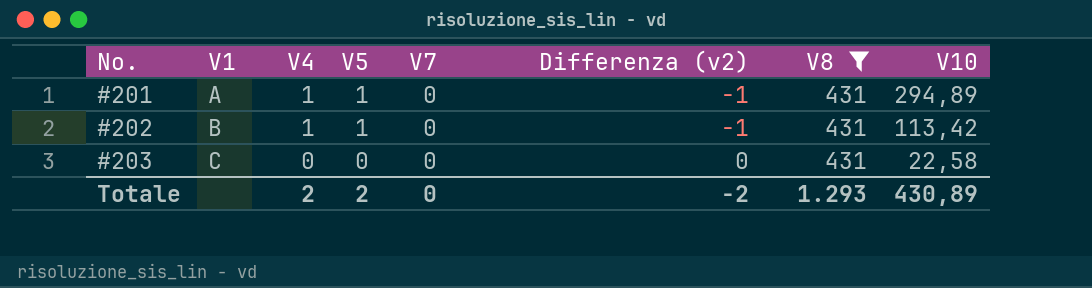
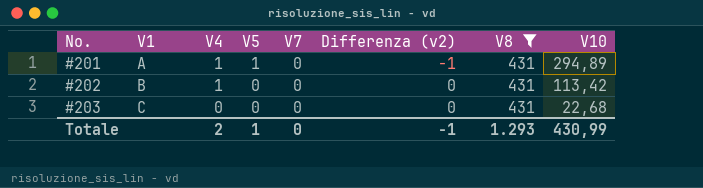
#202 | V5: 1 -> 0
#202 | Differenza (v2): -1 -> 0
#203 | V10: 22,58 -> 22,68
Totale | V5: 2 -> 1
Totale | Differenza (v2): -2 -> -1
Totale | V10: 430,89 -> 430,99

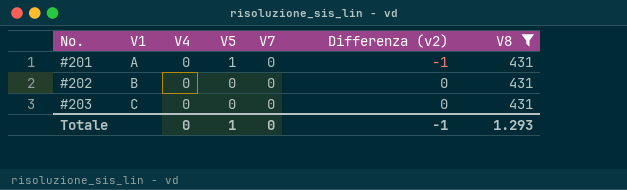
column V10 | position: 8 -> none
#201 | V4: 1 -> 0
#202 | V4: 1 -> 0
Totale | V4: 2 -> 0

